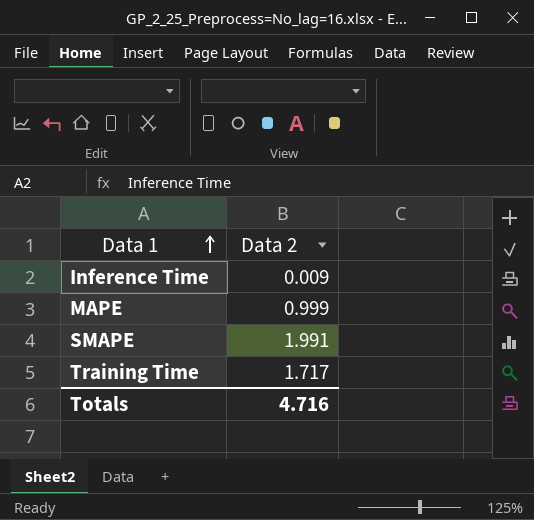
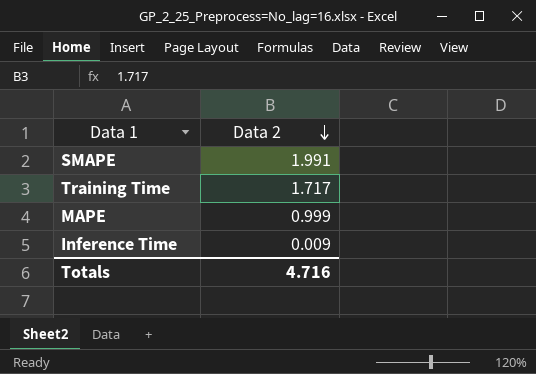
row order: Data 1 ascending -> Data 2 descending

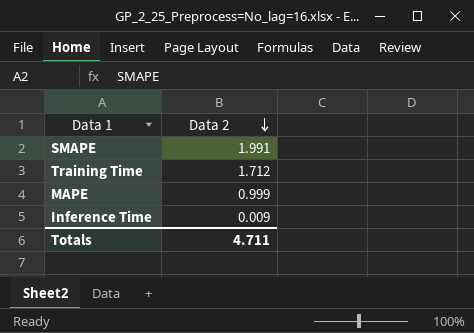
Training Time | Data 2: 1.717 -> 1.712
Totals | Data 2: 4.716 -> 4.711

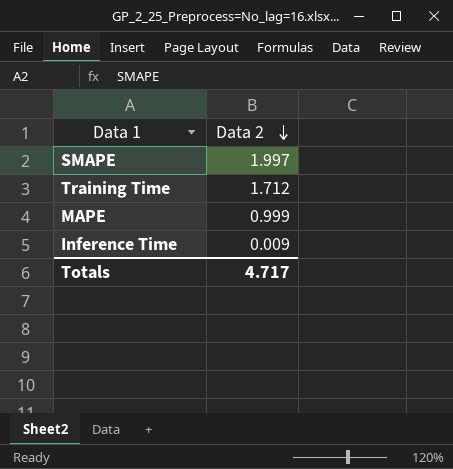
SMAPE | Data 2: 1.991 -> 1.997
Totals | Data 2: 4.711 -> 4.717

